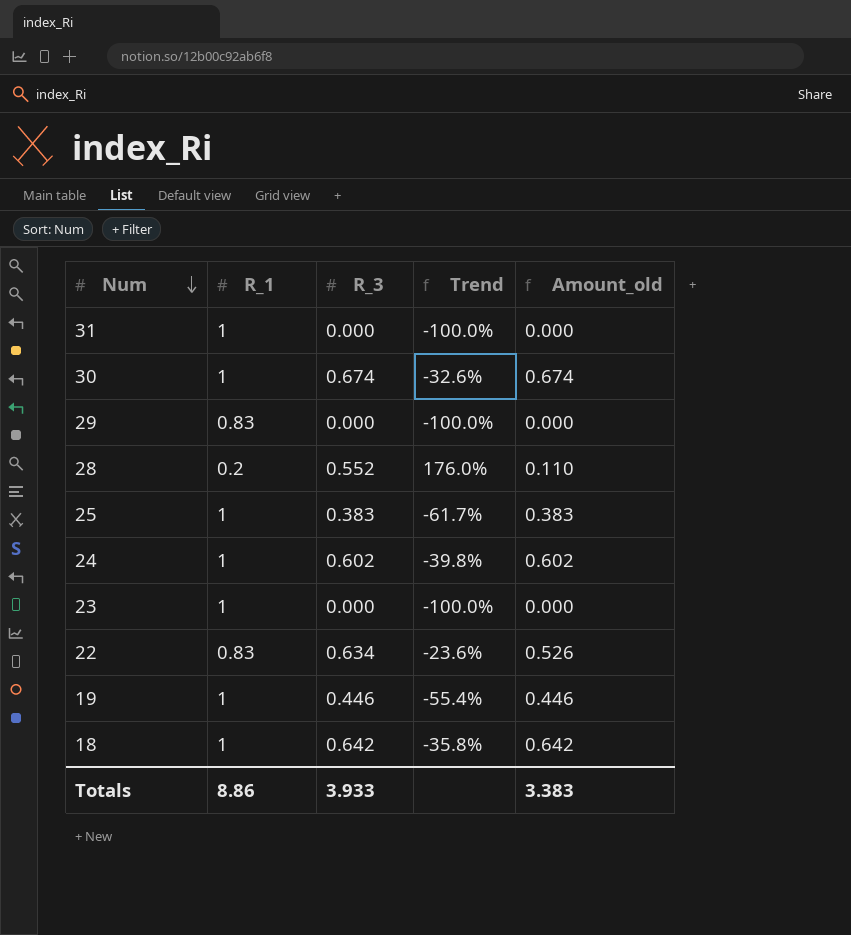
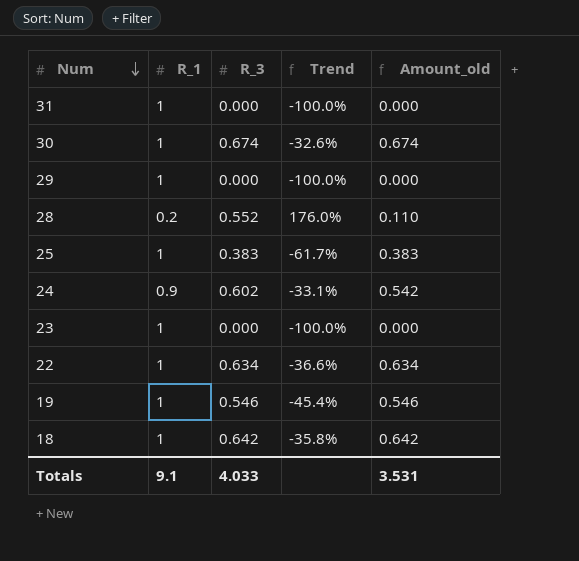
29 | R_1: 0.83 -> 1
24 | R_1: 1 -> 0.9
24 | Trend: -39.8% -> -33.1%
24 | Amount_old: 0.602 -> 0.542
22 | R_1: 0.83 -> 1
22 | Trend: -23.6% -> -36.6%
22 | Amount_old: 0.526 -> 0.634
19 | R_3: 0.446 -> 0.546
19 | Trend: -55.4% -> -45.4%
19 | Amount_old: 0.446 -> 0.546
Totals | R_1: 8.86 -> 9.1
Totals | R_3: 3.933 -> 4.033
Totals | Amount_old: 3.383 -> 3.531

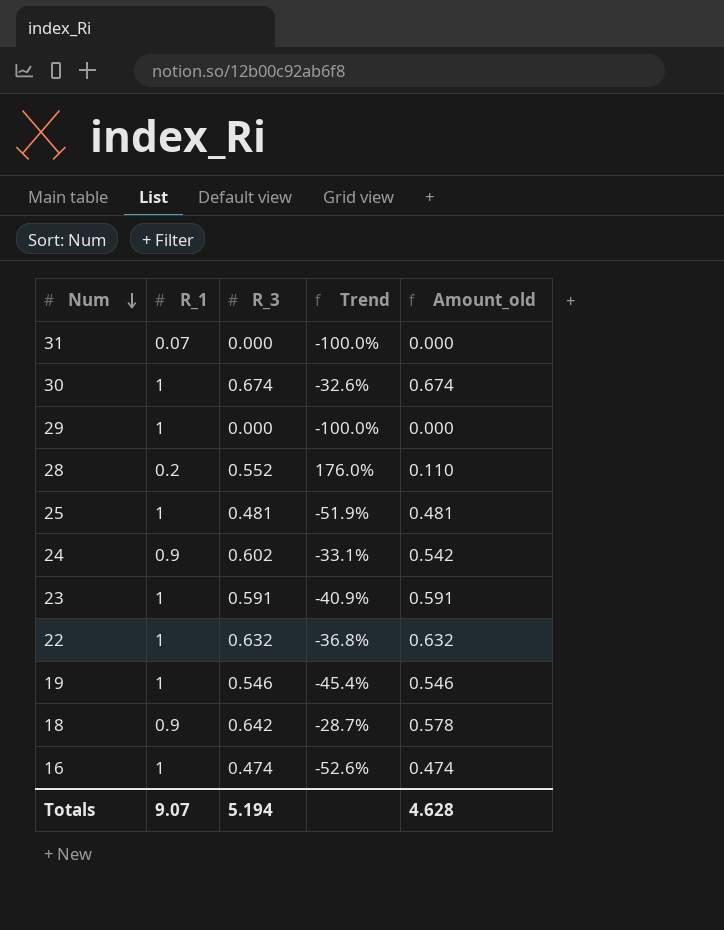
31 | R_1: 1 -> 0.07
25 | R_3: 0.383 -> 0.481
25 | Trend: -61.7% -> -51.9%
25 | Amount_old: 0.383 -> 0.481
23 | R_3: 0.000 -> 0.591
23 | Trend: -100.0% -> -40.9%
23 | Amount_old: 0.000 -> 0.591
22 | R_3: 0.634 -> 0.632
22 | Trend: -36.6% -> -36.8%
22 | Amount_old: 0.634 -> 0.632
18 | R_1: 1 -> 0.9
18 | Trend: -35.8% -> -28.7%
18 | Amount_old: 0.642 -> 0.578
row 16: none -> 1 | 0.474 | -52.6% | 0.474
Totals | R_1: 9.1 -> 9.07
Totals | R_3: 4.033 -> 5.194
Totals | Amount_old: 3.531 -> 4.628

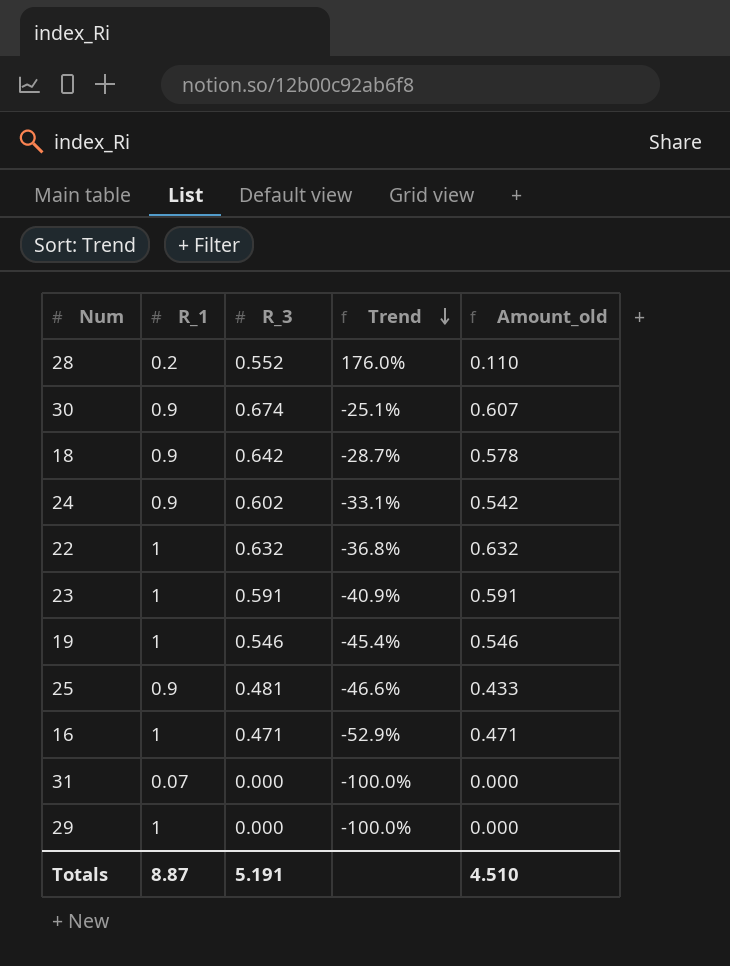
row order: Num descending -> Trend descending
30 | R_1: 1 -> 0.9
30 | Trend: -32.6% -> -25.1%
30 | Amount_old: 0.674 -> 0.607
25 | R_1: 1 -> 0.9
25 | Trend: -51.9% -> -46.6%
25 | Amount_old: 0.481 -> 0.433
16 | R_3: 0.474 -> 0.471
16 | Trend: -52.6% -> -52.9%
16 | Amount_old: 0.474 -> 0.471
Totals | R_1: 9.07 -> 8.87
Totals | R_3: 5.194 -> 5.191
Totals | Amount_old: 4.628 -> 4.510

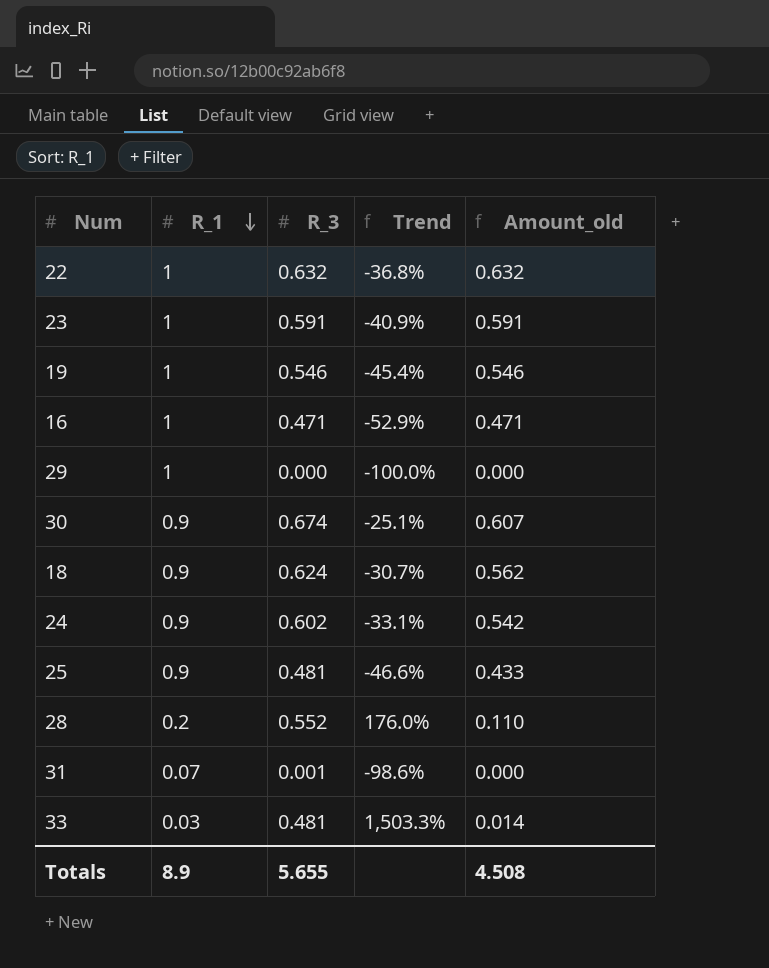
row order: Trend descending -> R_1 descending
18 | R_3: 0.642 -> 0.624
18 | Trend: -28.7% -> -30.7%
18 | Amount_old: 0.578 -> 0.562
31 | R_3: 0.000 -> 0.001
31 | Trend: -100.0% -> -98.6%
row 33: none -> 0.03 | 0.481 | 1,503.3% | 0.014
Totals | R_1: 8.87 -> 8.9
Totals | R_3: 5.191 -> 5.655
Totals | Amount_old: 4.510 -> 4.508

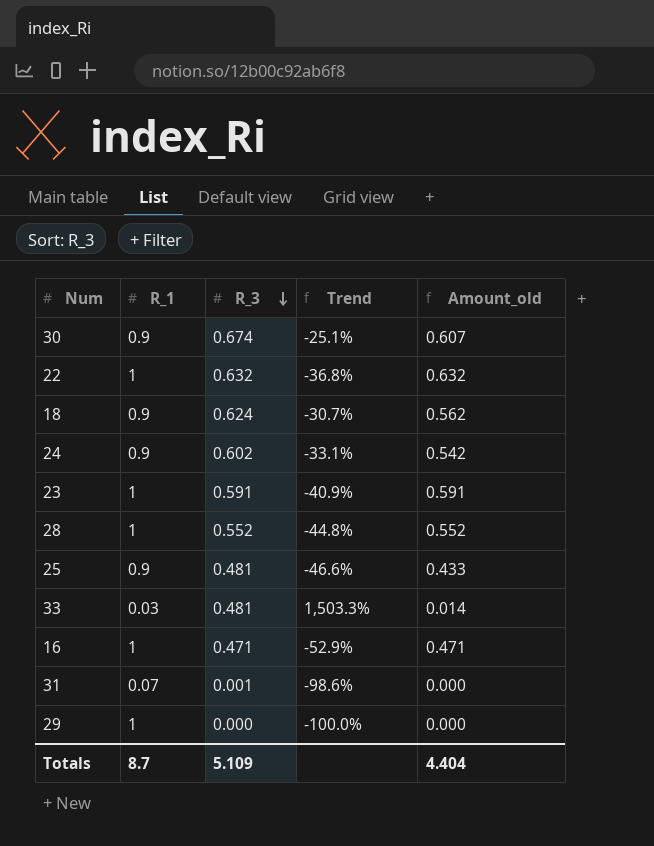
row order: R_1 descending -> R_3 descending
row 19: 1 | 0.546 | -45.4% | 0.546 -> none
28 | R_1: 0.2 -> 1
28 | Trend: 176.0% -> -44.8%
28 | Amount_old: 0.110 -> 0.552
Totals | R_1: 8.9 -> 8.7
Totals | R_3: 5.655 -> 5.109
Totals | Amount_old: 4.508 -> 4.404

